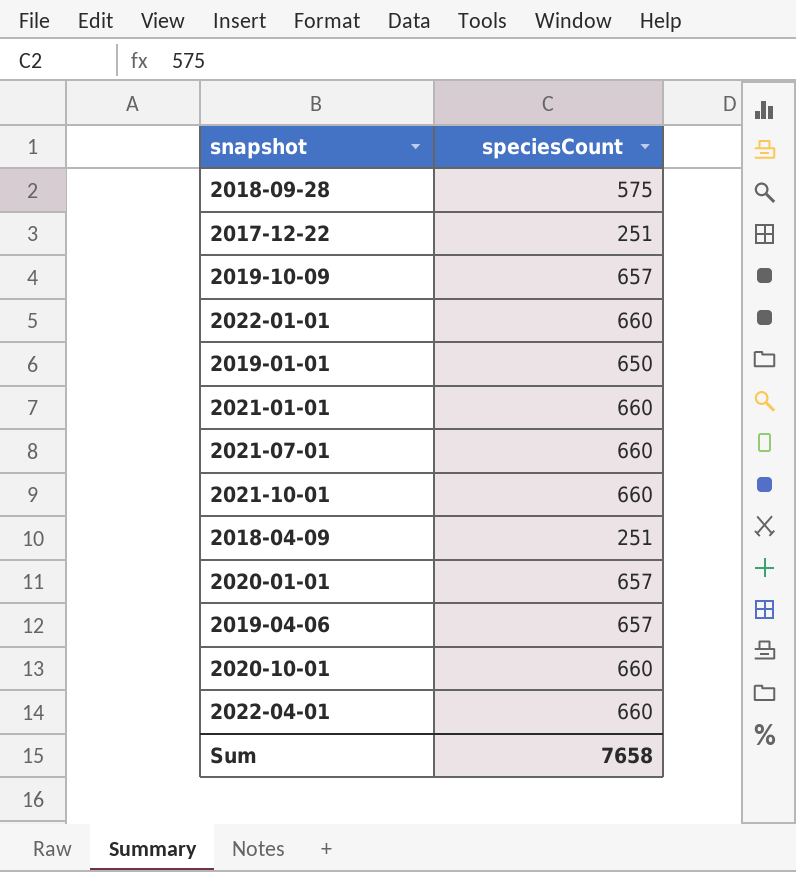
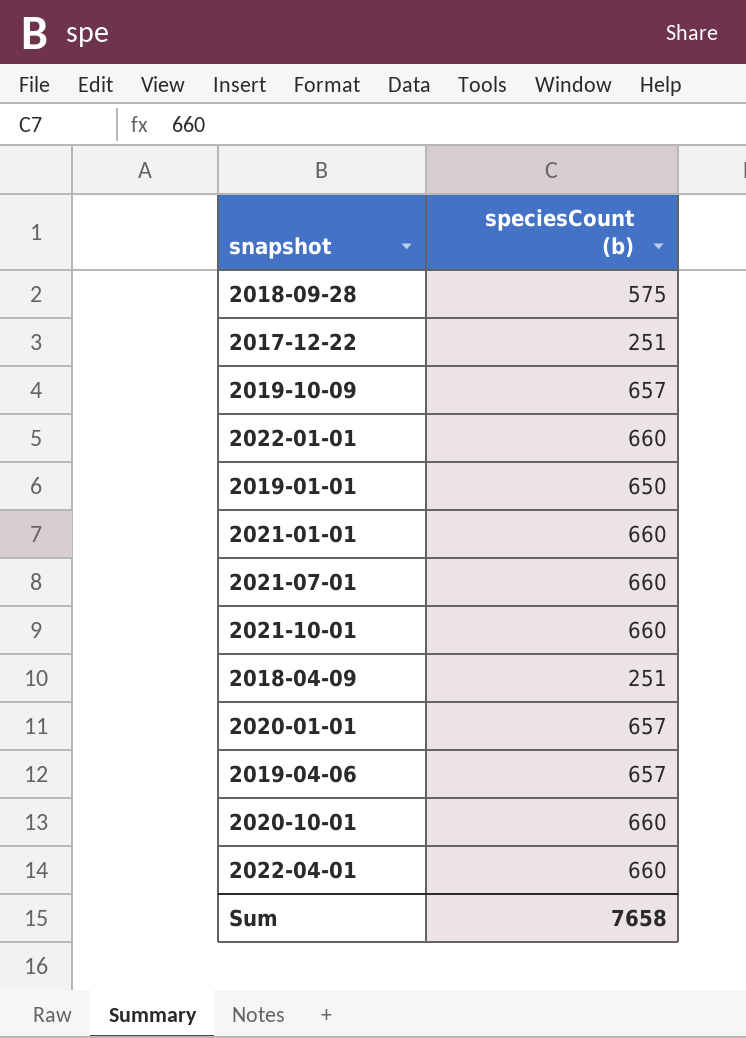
column name: speciesCount -> speciesCount (b)

